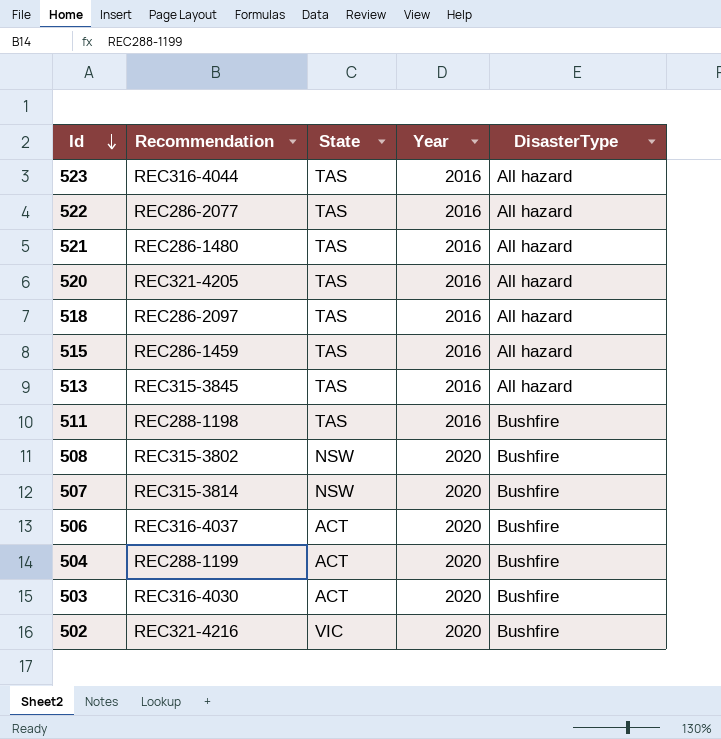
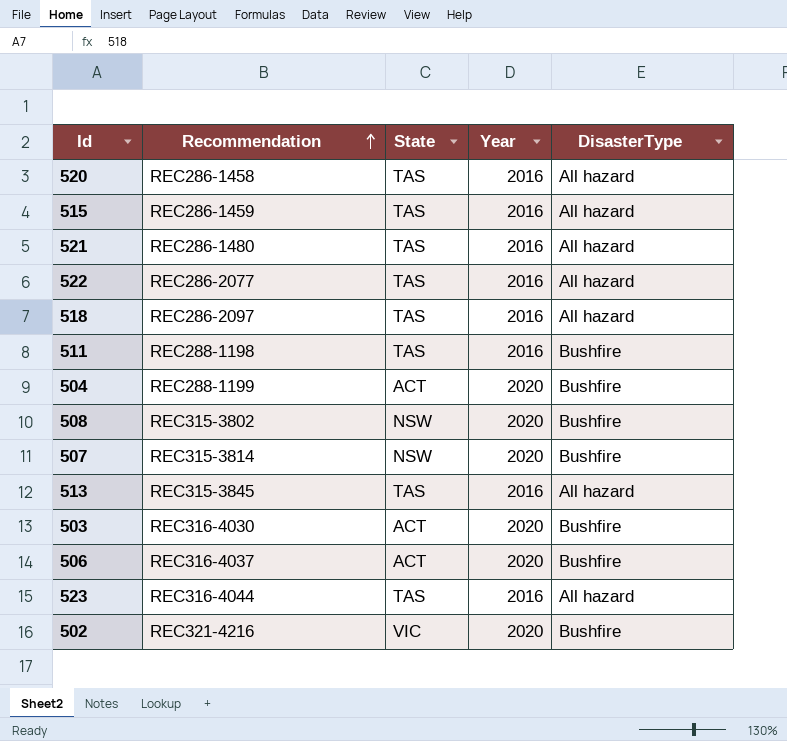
row order: Id descending -> Recommendation ascending
520 | Recommendation: REC321-4205 -> REC286-1458

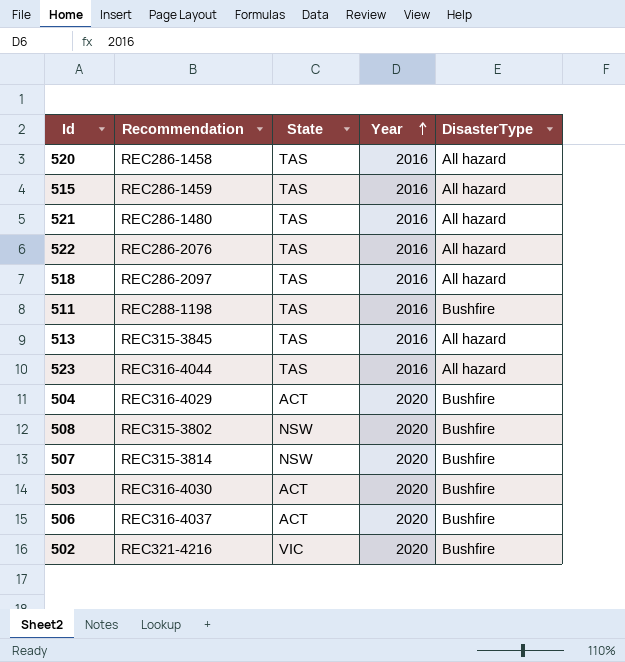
row order: Recommendation ascending -> Year ascending
522 | Recommendation: REC286-2077 -> REC286-2076
504 | Recommendation: REC288-1199 -> REC316-4029

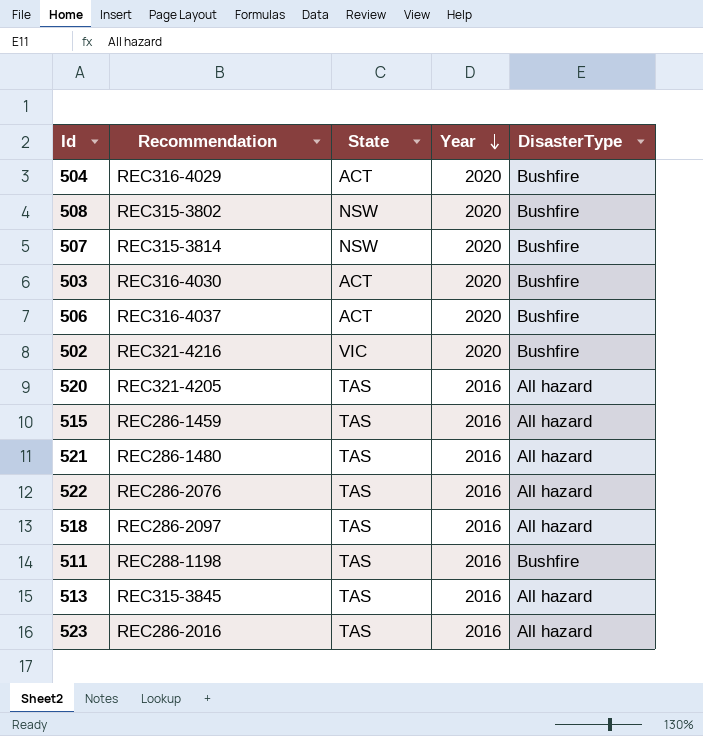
row order: Year ascending -> Year descending
520 | Recommendation: REC286-1458 -> REC321-4205
523 | Recommendation: REC316-4044 -> REC286-2016

